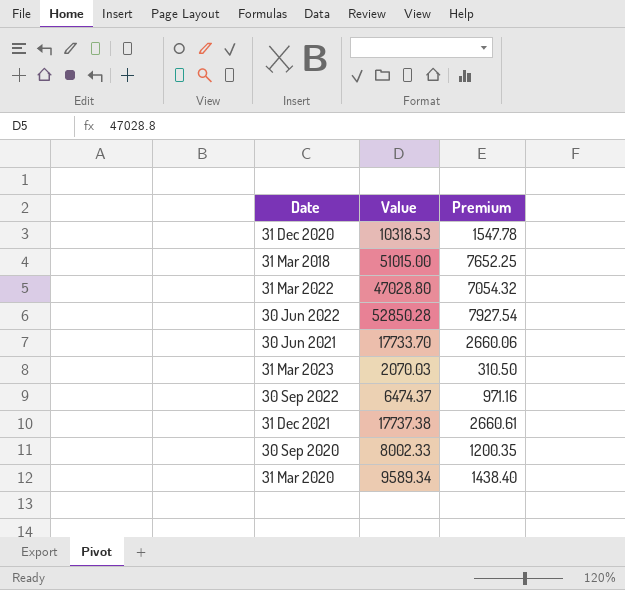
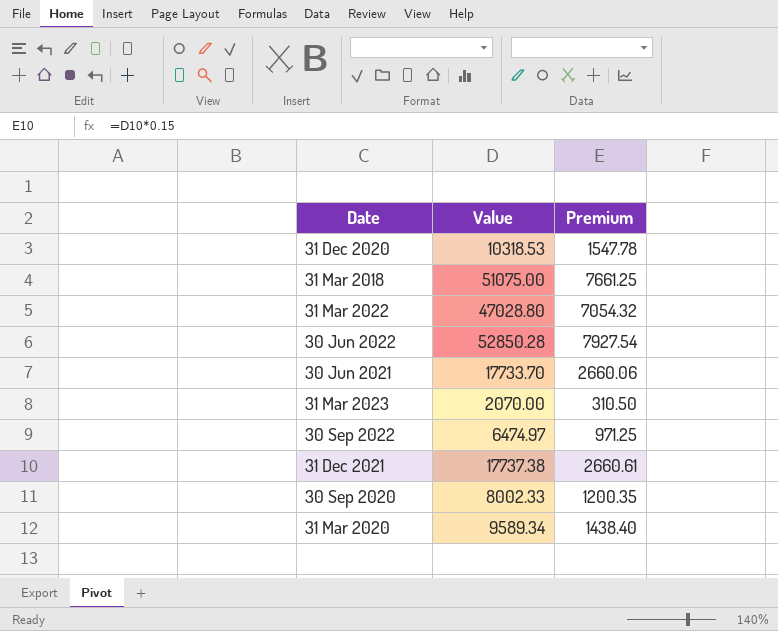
31 Mar 2018 | Value: 51015.00 -> 51075.00
31 Mar 2018 | Premium: 7652.25 -> 7661.25
31 Mar 2023 | Value: 2070.03 -> 2070.00
30 Sep 2022 | Value: 6474.37 -> 6474.97
30 Sep 2022 | Premium: 971.16 -> 971.25

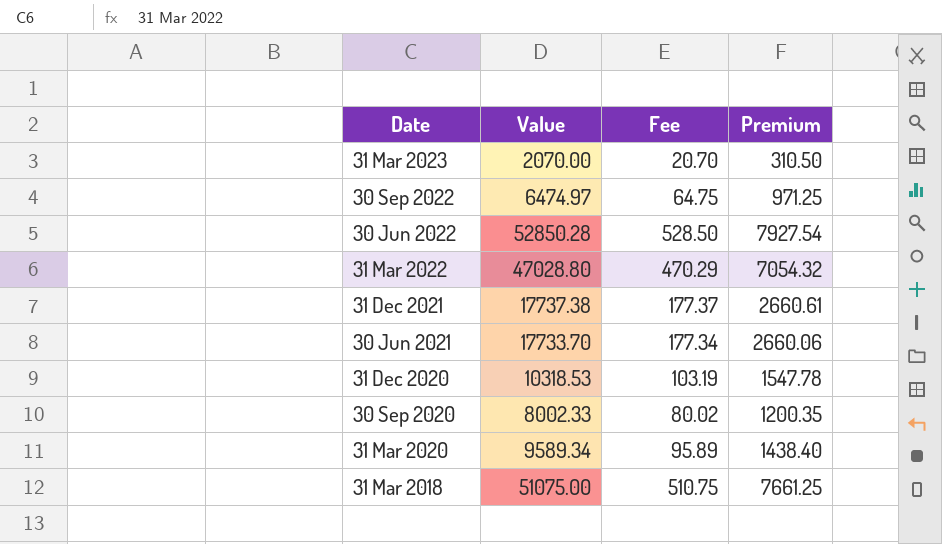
row order: none -> Date descending
column Fee | formula: none -> [Value] * 0.01

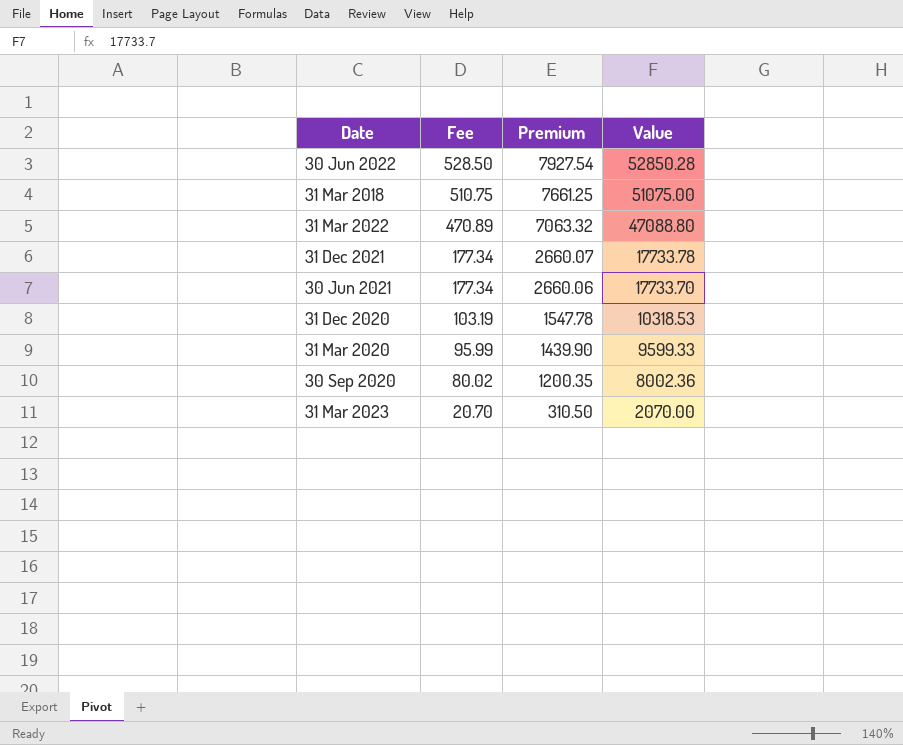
row order: Date descending -> Fee descending
column Value | position: 2 -> 4
row 30 Sep 2022: 6474.97 | 64.75 | 971.25 -> none
31 Mar 2022 | Fee: 470.29 -> 470.89
31 Mar 2022 | Premium: 7054.32 -> 7063.32
31 Mar 2022 | Value: 47028.80 -> 47088.80
31 Dec 2021 | Fee: 177.37 -> 177.34
31 Dec 2021 | Premium: 2660.61 -> 2660.07
31 Dec 2021 | Value: 17737.38 -> 17733.78
31 Mar 2020 | Fee: 95.89 -> 95.99
31 Mar 2020 | Premium: 1438.40 -> 1439.90
31 Mar 2020 | Value: 9589.34 -> 9599.33
30 Sep 2020 | Value: 8002.33 -> 8002.36

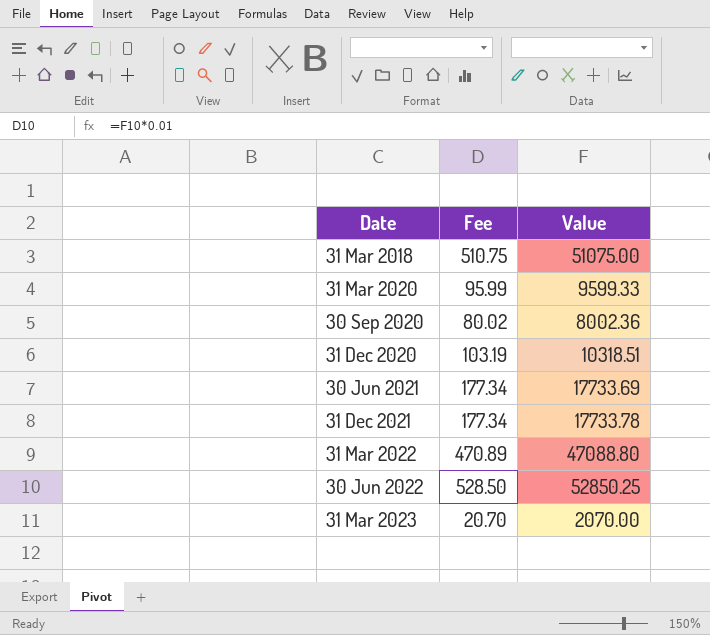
row order: Fee descending -> Date ascending
column Premium | formula: [Value] * 0.15 -> none
31 Dec 2020 | Value: 10318.53 -> 10318.51
30 Jun 2021 | Value: 17733.70 -> 17733.69
30 Jun 2022 | Value: 52850.28 -> 52850.25

